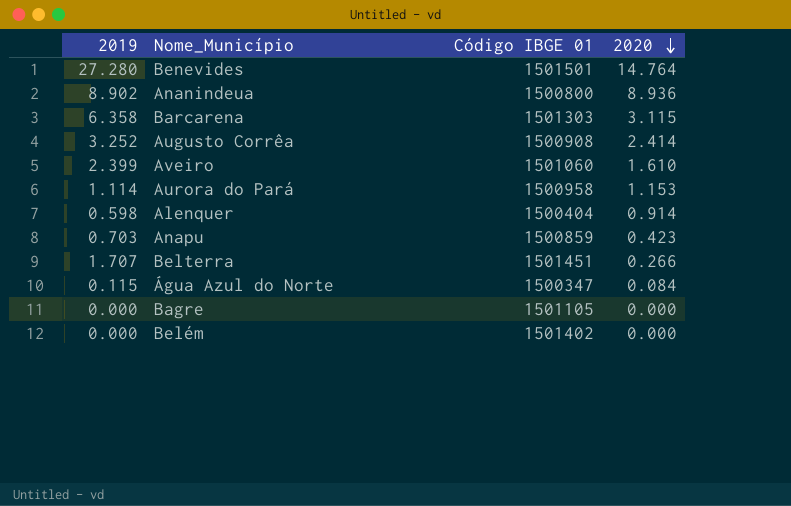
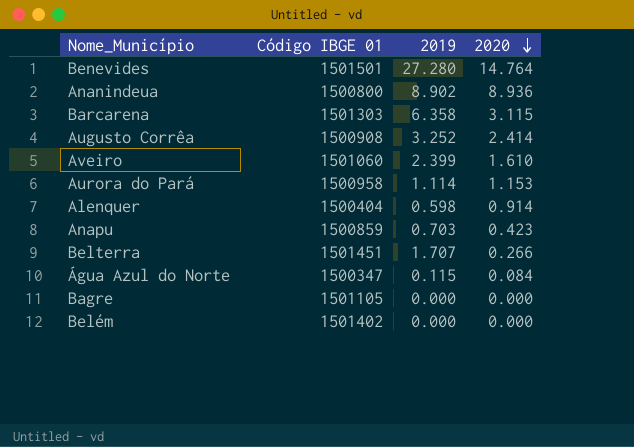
column 2019 | position: 1 -> 3

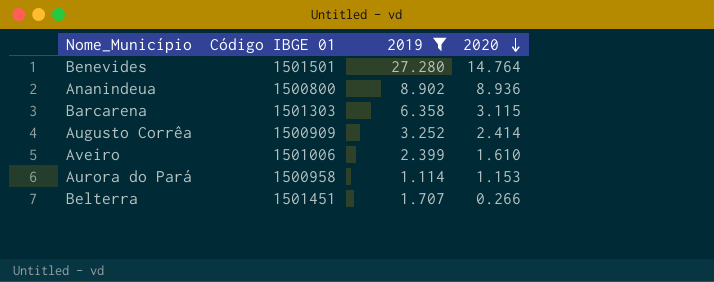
filter: none -> 2019 >= 1.114
Augusto Corrêa | Código IBGE 01: 1500908 -> 1500909
Aveiro | Código IBGE 01: 1501060 -> 1501006

